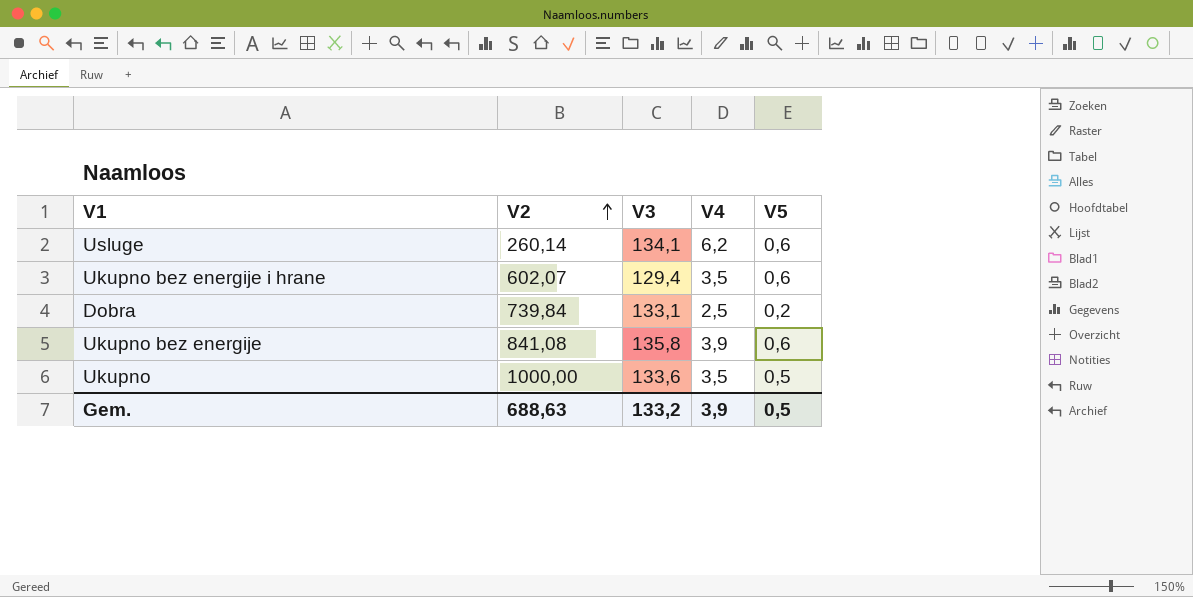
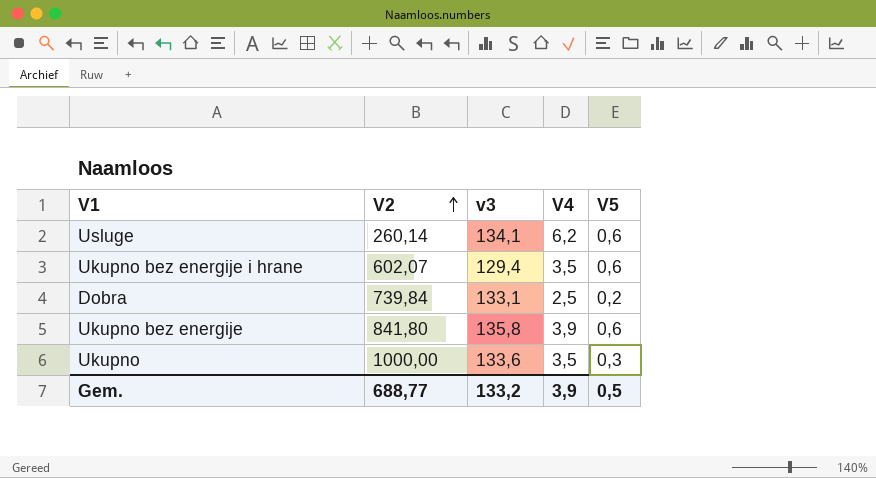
column name: V3 -> v3
Ukupno bez energije | V2: 841,08 -> 841,80
Ukupno | V5: 0,5 -> 0,3
Gem. | V2: 688,63 -> 688,77

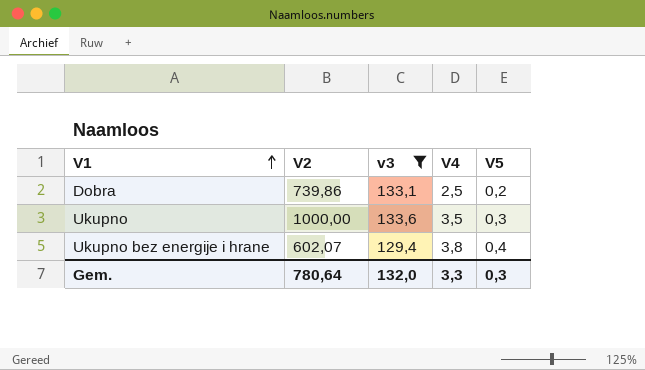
filter: none -> v3 <= 133,6
row order: V2 ascending -> V1 ascending
Dobra | V2: 739,84 -> 739,86
Ukupno bez energije i hrane | V4: 3,5 -> 3,8
Ukupno bez energije i hrane | V5: 0,6 -> 0,4
Gem. | V2: 688,77 -> 780,64
Gem. | v3: 133,2 -> 132,0
Gem. | V4: 3,9 -> 3,3
Gem. | V5: 0,5 -> 0,3

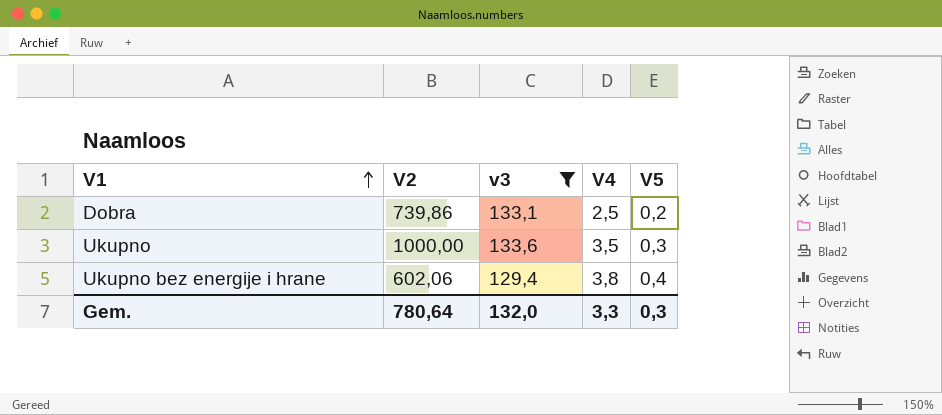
Ukupno bez energije i hrane | V2: 602,07 -> 602,06

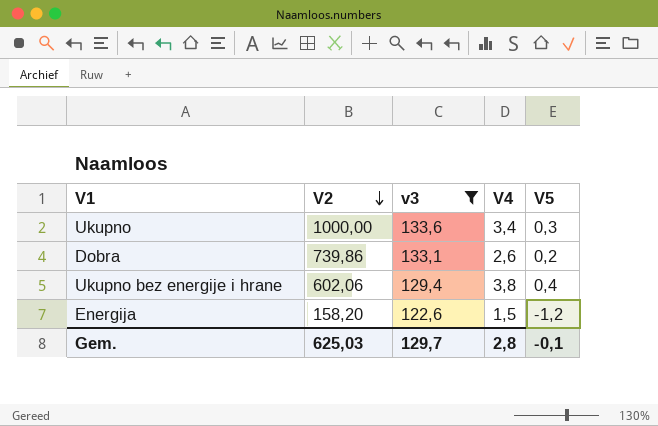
row order: V1 ascending -> V2 descending
Ukupno | V4: 3,5 -> 3,4
Dobra | V4: 2,5 -> 2,6
row Energija: none -> 158,20 | 122,6 | 1,5 | -1,2
Gem. | V2: 780,64 -> 625,03
Gem. | v3: 132,0 -> 129,7
Gem. | V4: 3,3 -> 2,8
Gem. | V5: 0,3 -> -0,1

